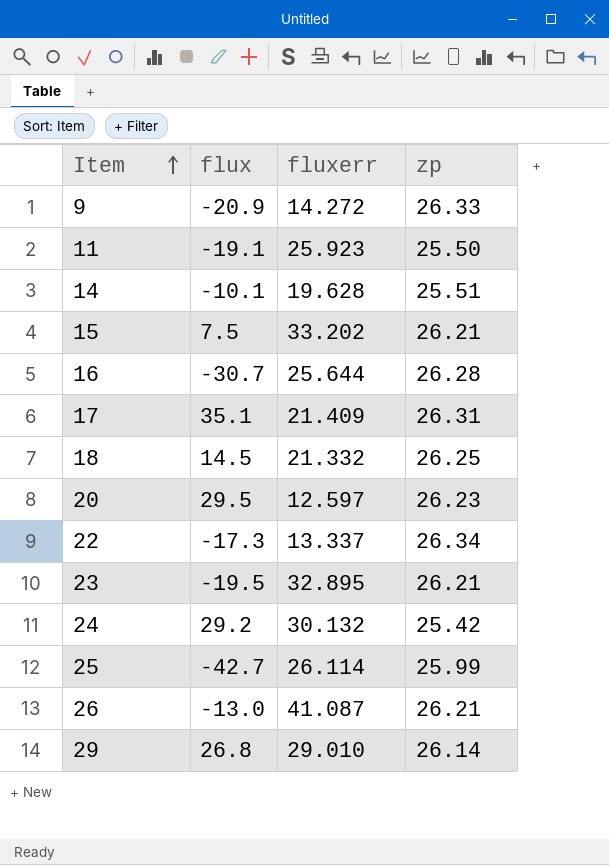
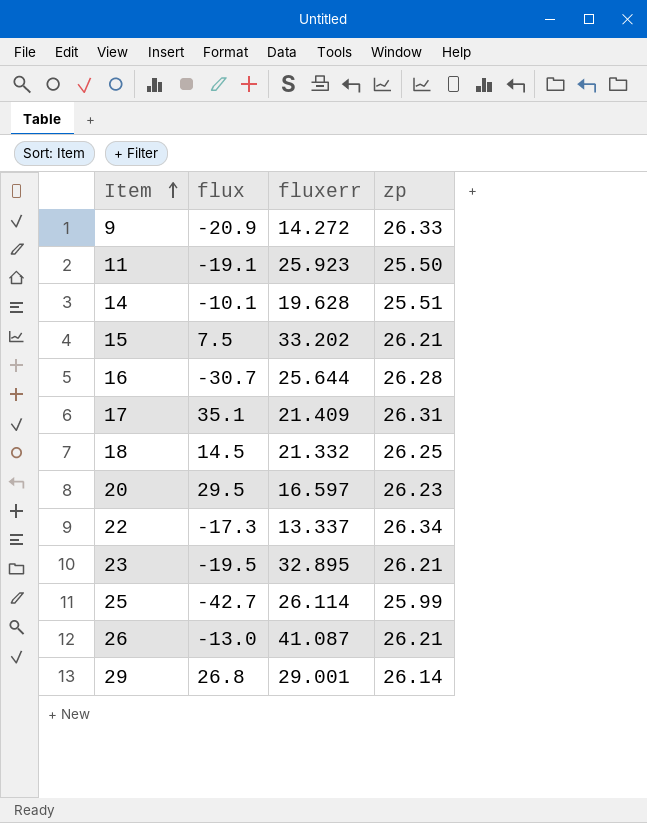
row 24: 29.2 | 30.132 | 25.42 -> none
20 | fluxerr: 12.597 -> 16.597
29 | fluxerr: 29.010 -> 29.001

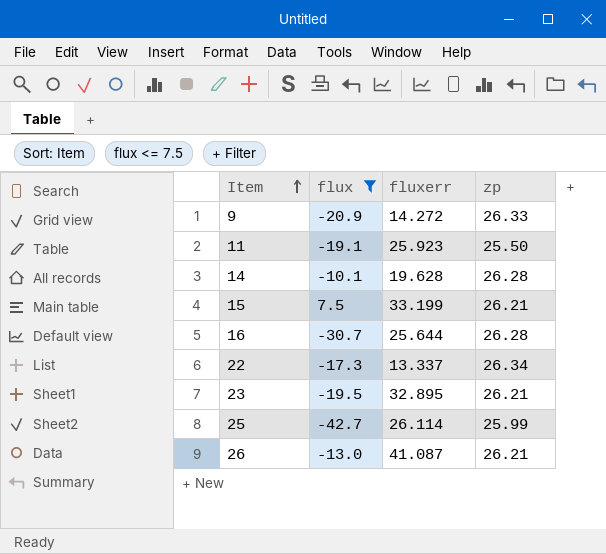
filter: none -> flux <= 7.5
14 | zp: 25.51 -> 26.28
15 | fluxerr: 33.202 -> 33.199

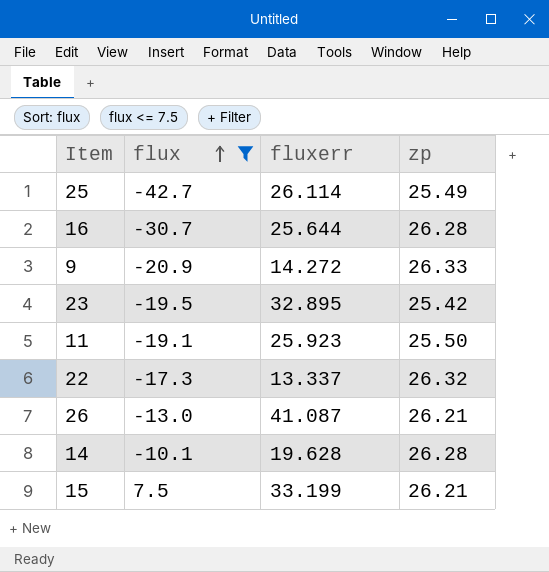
row order: Item ascending -> flux ascending
25 | zp: 25.99 -> 25.49
23 | zp: 26.21 -> 25.42
22 | zp: 26.34 -> 26.32

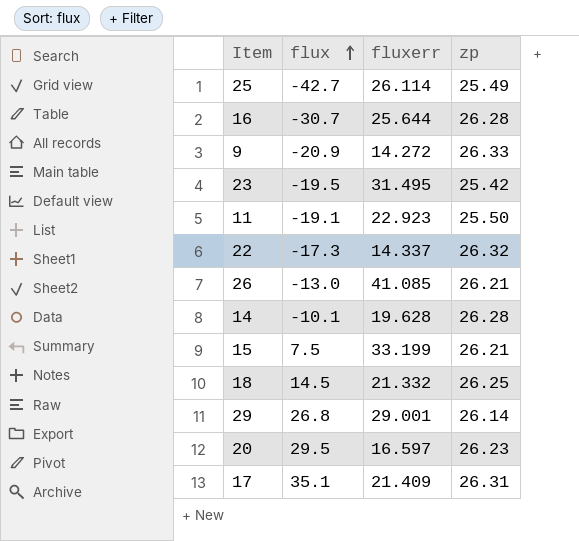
filter: flux <= 7.5 -> none
23 | fluxerr: 32.895 -> 31.495
11 | fluxerr: 25.923 -> 22.923
22 | fluxerr: 13.337 -> 14.337
26 | fluxerr: 41.087 -> 41.085

